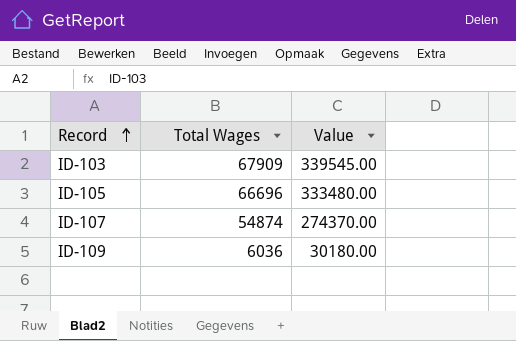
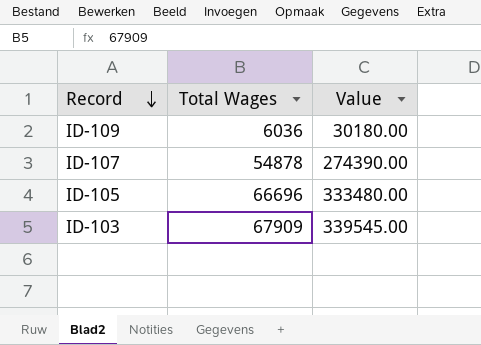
row order: Record ascending -> Record descending
ID-107 | Total Wages: 54874 -> 54878
ID-107 | Value: 274370.00 -> 274390.00

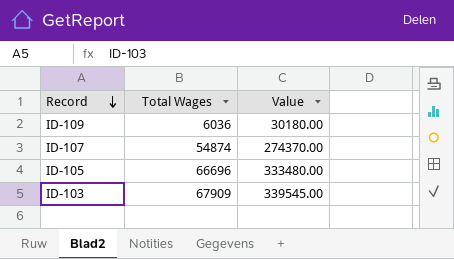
ID-107 | Total Wages: 54878 -> 54874
ID-107 | Value: 274390.00 -> 274370.00

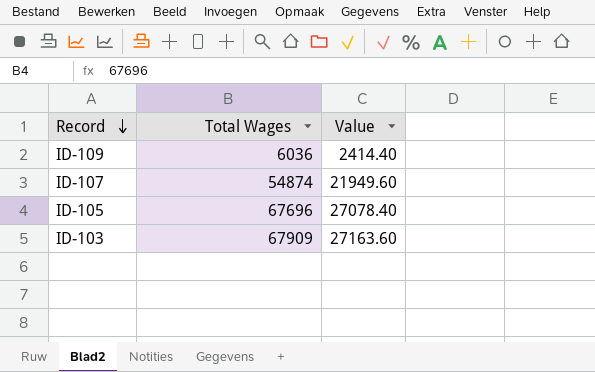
column Value | formula: [Total Wages] * 5 -> [Total Wages] * 0.4
ID-105 | Total Wages: 66696 -> 67696

